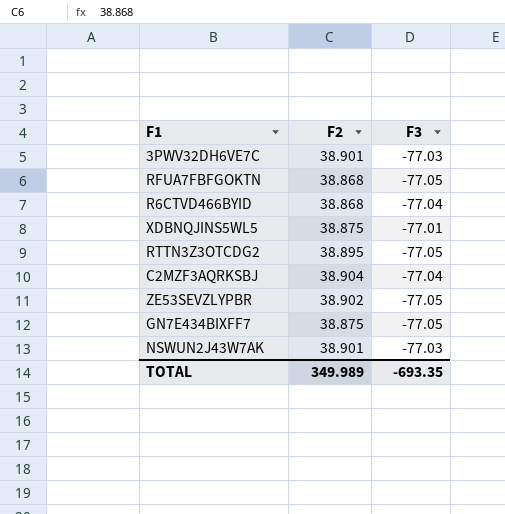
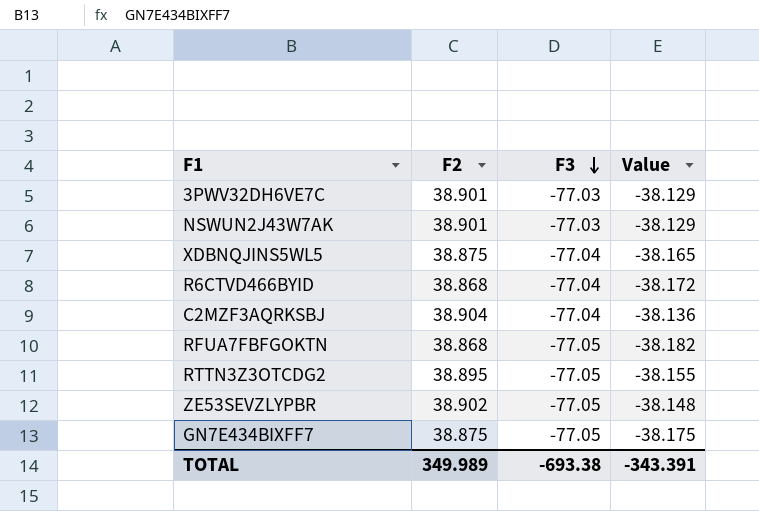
row order: none -> F3 descending
column Value | formula: none -> [F2] + [F3]
XDBNQJINS5WL5 | F3: -77.01 -> -77.04
TOTAL | F3: -693.35 -> -693.38

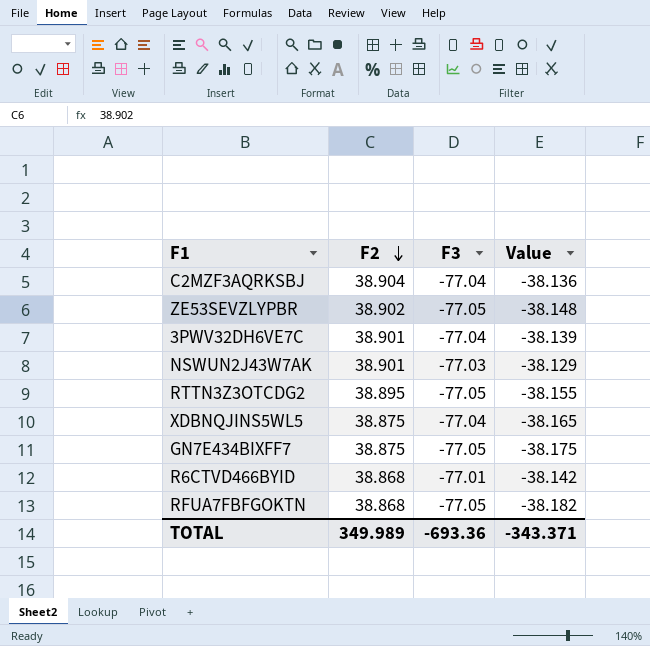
row order: F3 descending -> F2 descending
3PWV32DH6VE7C | F3: -77.03 -> -77.04
3PWV32DH6VE7C | Value: -38.129 -> -38.139
R6CTVD466BYID | F3: -77.04 -> -77.01
R6CTVD466BYID | Value: -38.172 -> -38.142
TOTAL | F3: -693.38 -> -693.36
TOTAL | Value: -343.391 -> -343.371

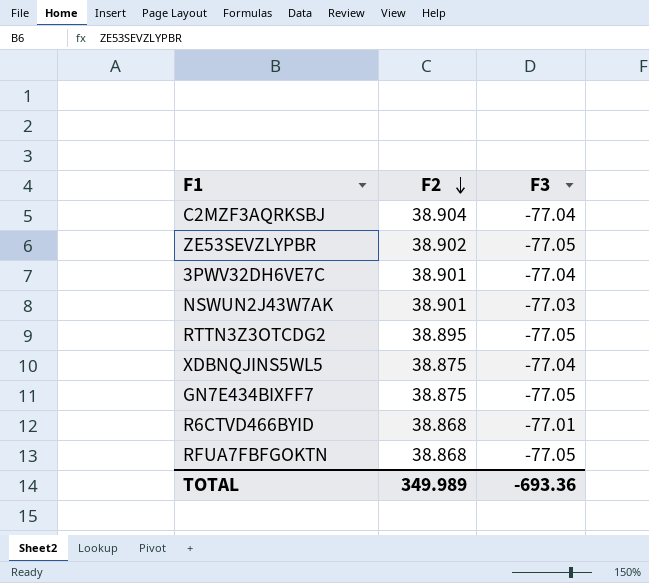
column Value | formula: [F2] + [F3] -> none

